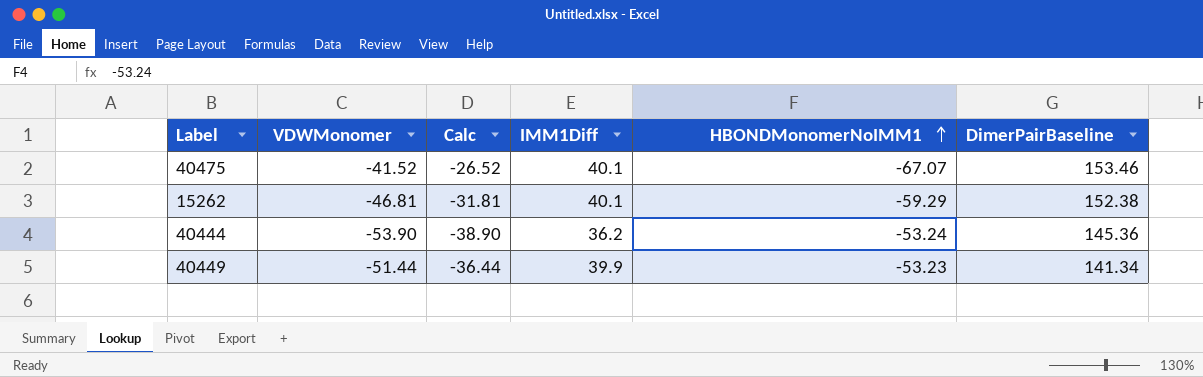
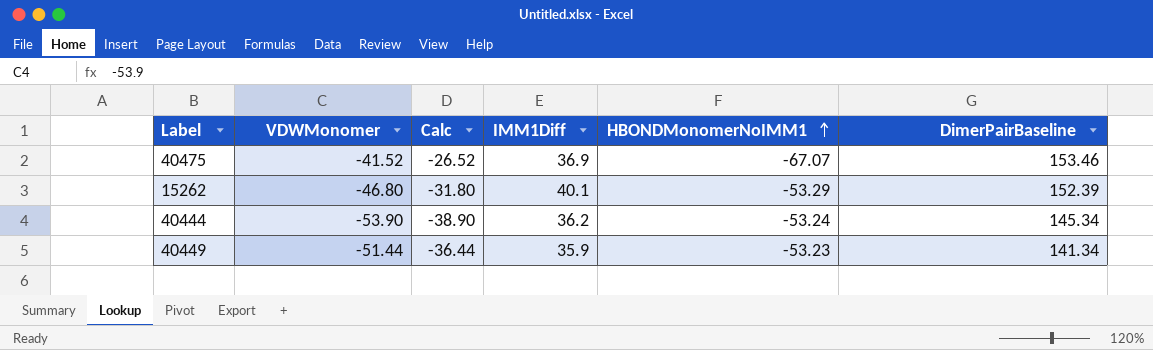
40475 | IMM1Diff: 40.1 -> 36.9
15262 | VDWMonomer: -46.81 -> -46.80
15262 | Calc: -31.81 -> -31.80
15262 | HBONDMonomerNoIMM1: -59.29 -> -53.29
15262 | DimerPairBaseline: 152.38 -> 152.39
40444 | DimerPairBaseline: 145.36 -> 145.34
40449 | IMM1Diff: 39.9 -> 35.9

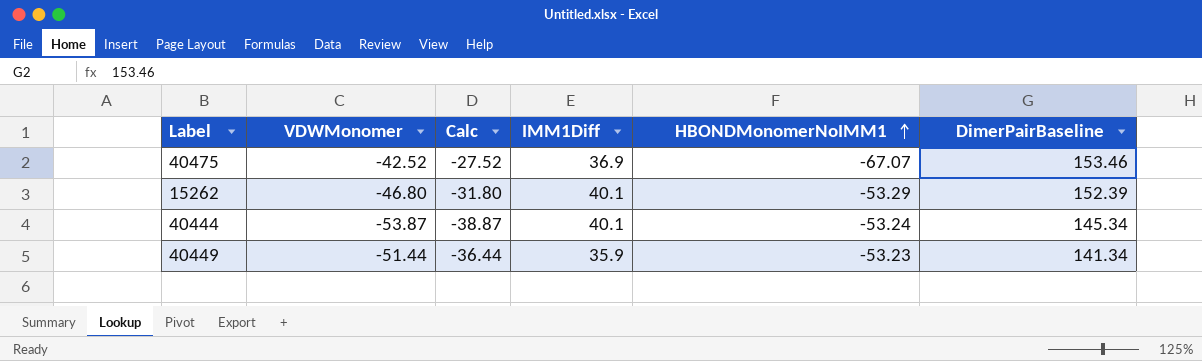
40475 | VDWMonomer: -41.52 -> -42.52
40475 | Calc: -26.52 -> -27.52
40444 | VDWMonomer: -53.90 -> -53.87
40444 | Calc: -38.90 -> -38.87
40444 | IMM1Diff: 36.2 -> 40.1

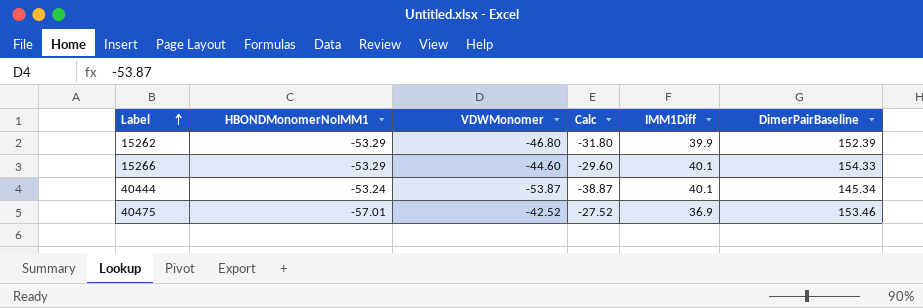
row order: HBONDMonomerNoIMM1 ascending -> Label ascending
column HBONDMonomerNoIMM1 | position: 5 -> 2
row 40449: -51.44 | -36.44 | 35.9 | -53.23 | 141.34 -> none
15262 | IMM1Diff: 40.1 -> 39.9
row 15266: none -> -53.29 | -44.60 | -29.60 | 40.1 | 154.33
40475 | HBONDMonomerNoIMM1: -67.07 -> -57.01

